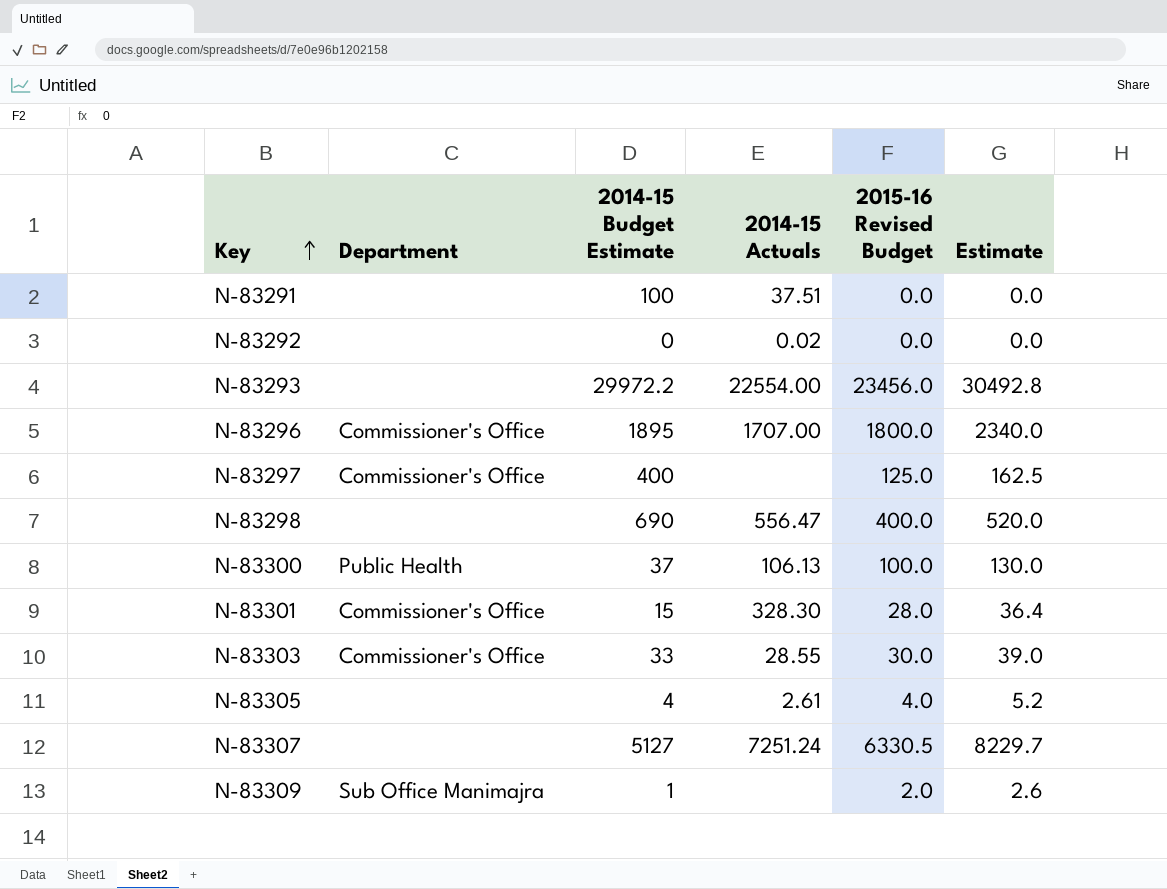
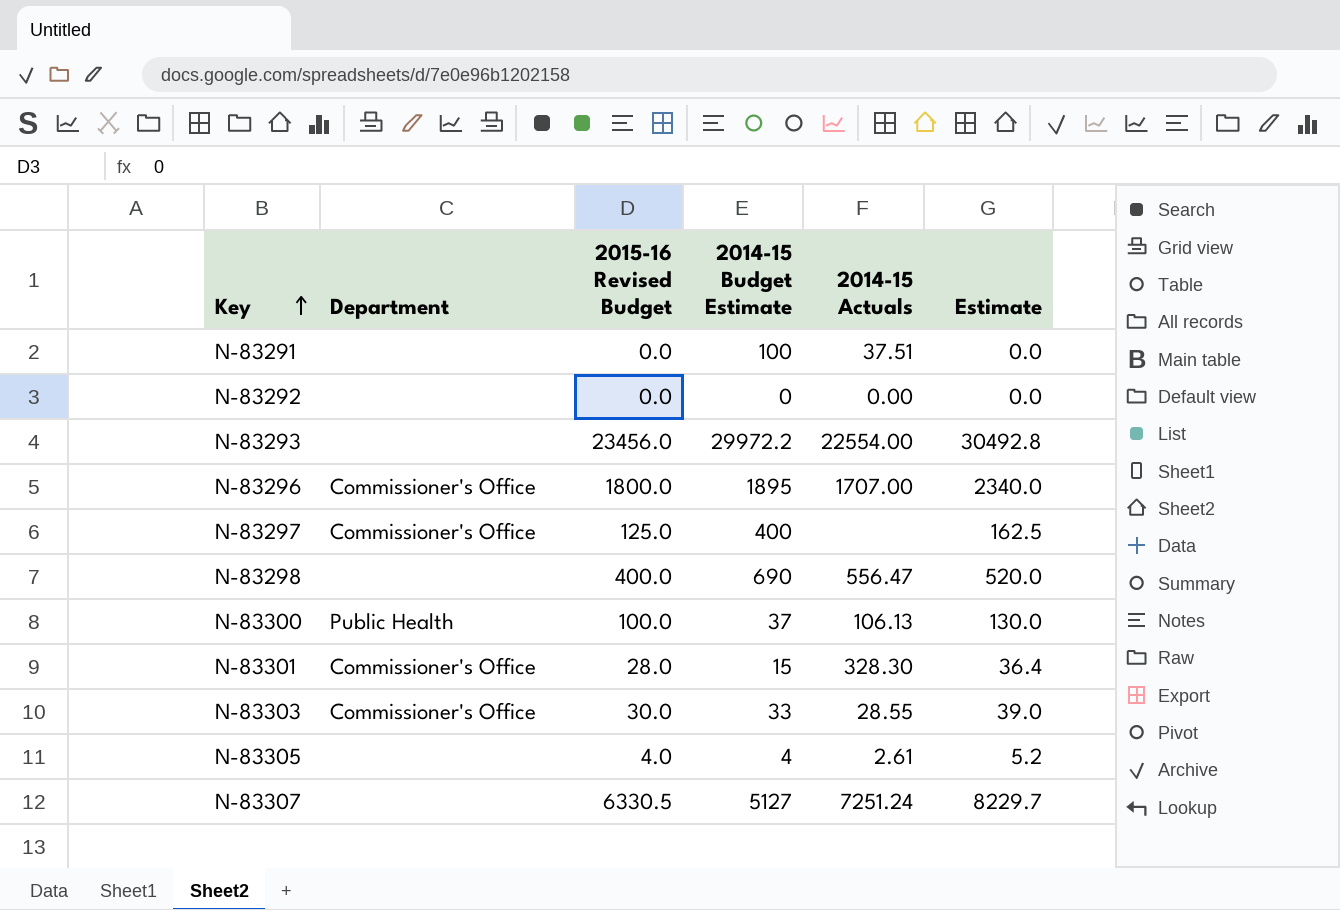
column 2015-16 Revised Budget | position: 5 -> 3
row N-83309: Sub Office Manimajra | 1 | none | 2.0 | 2.6 -> none
N-83292 | 2014-15 Actuals: 0.02 -> 0.00

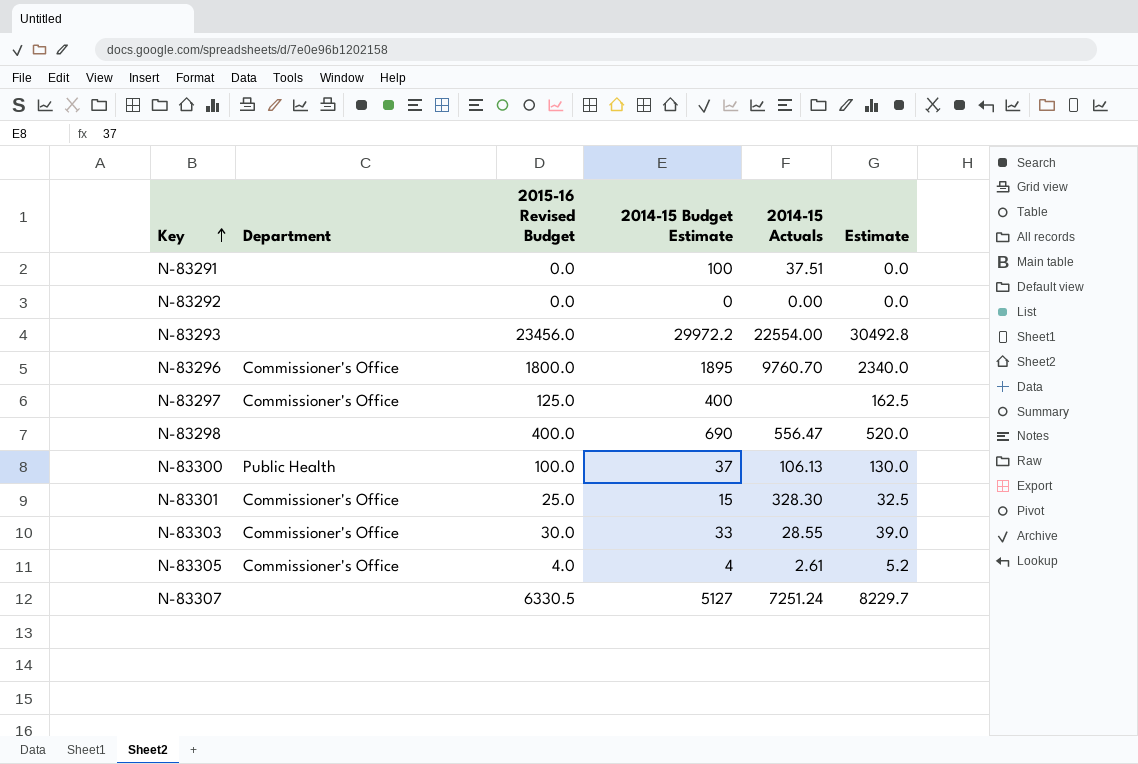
N-83296 | 2014-15 Actuals: 1707.00 -> 9760.70
N-83301 | 2015-16 Revised Budget: 28.0 -> 25.0
N-83301 | Estimate: 36.4 -> 32.5
N-83305 | Department: none -> Commissioner's Office

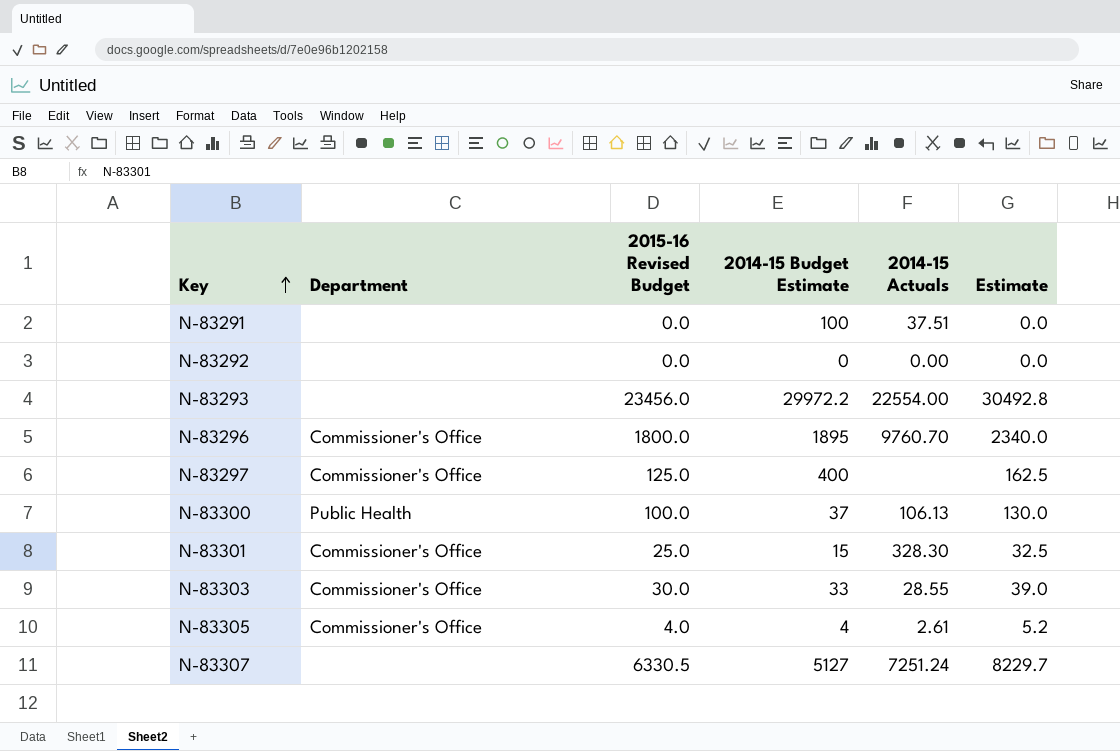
row N-83298: none | 400.0 | 690 | 556.47 | 520.0 -> none

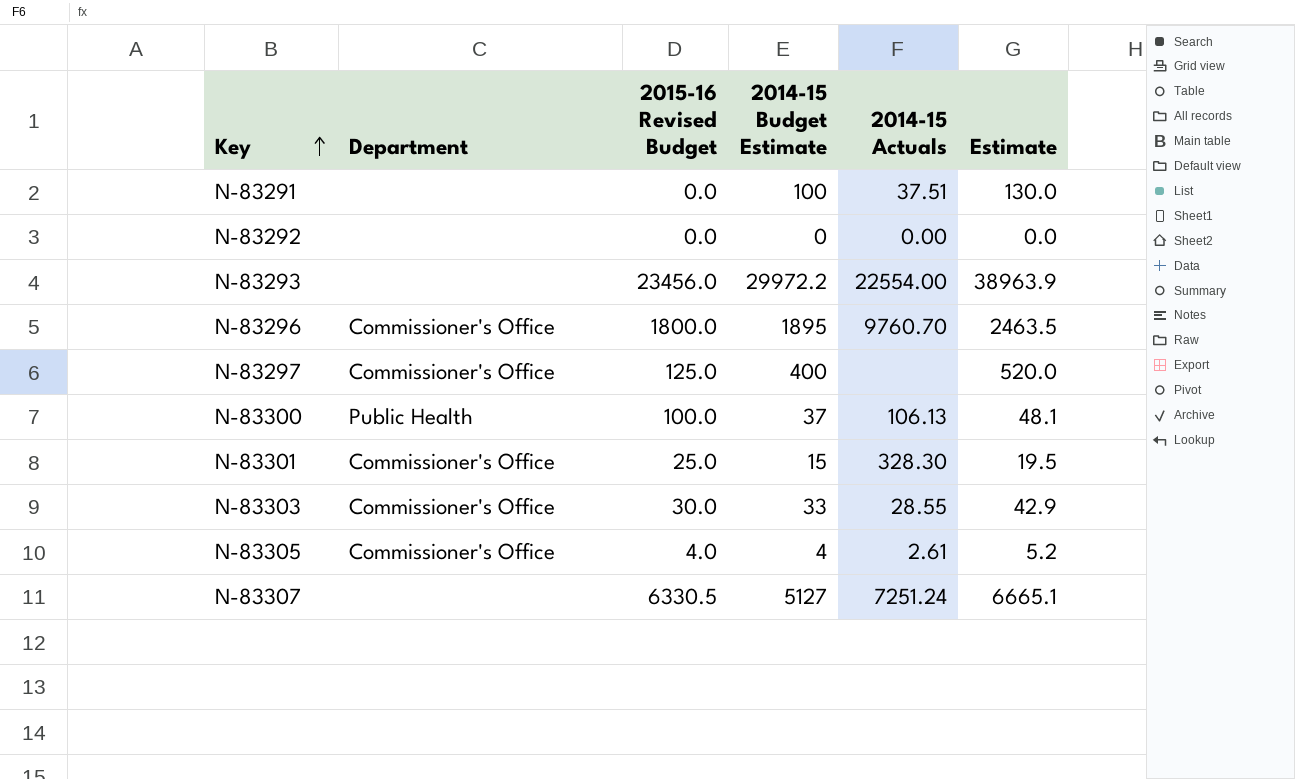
column Estimate | formula: [2015-16 Revised Budget] * 1.3 -> [2014-15 Budget Estimate] * 1.3

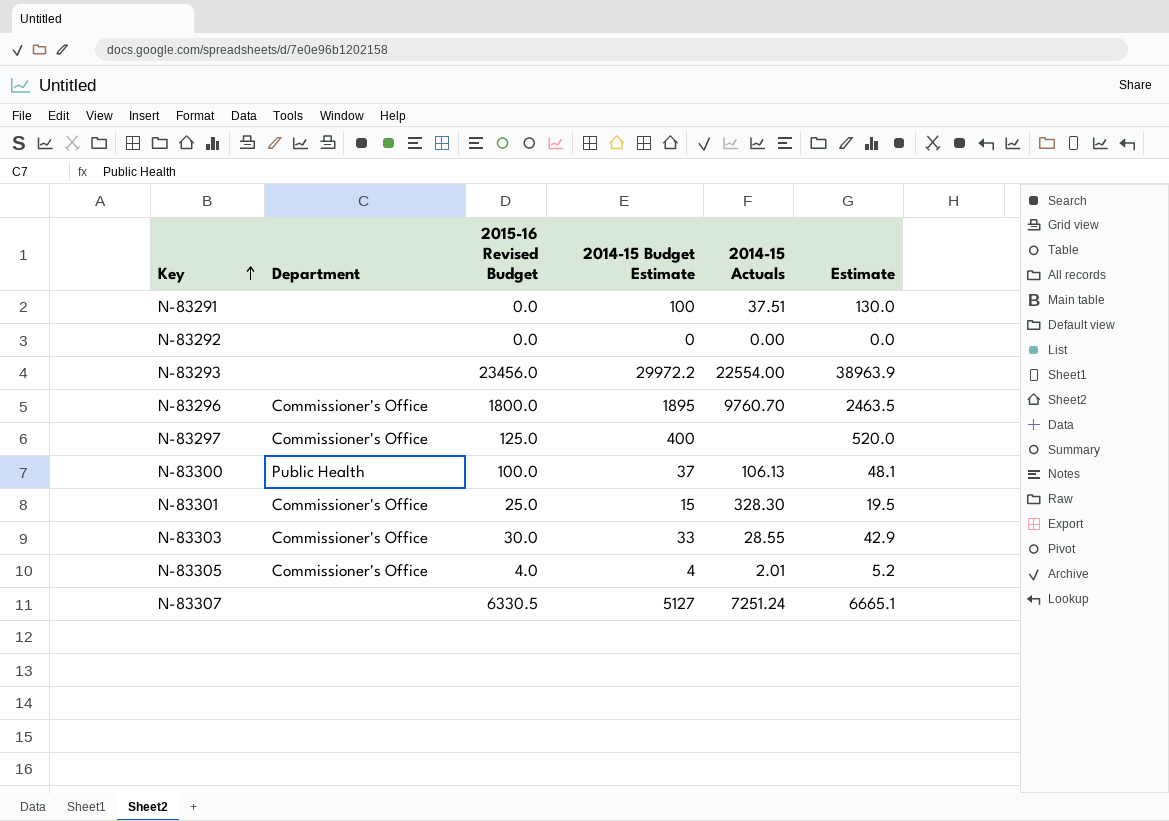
N-83305 | 2014-15 Actuals: 2.61 -> 2.01

